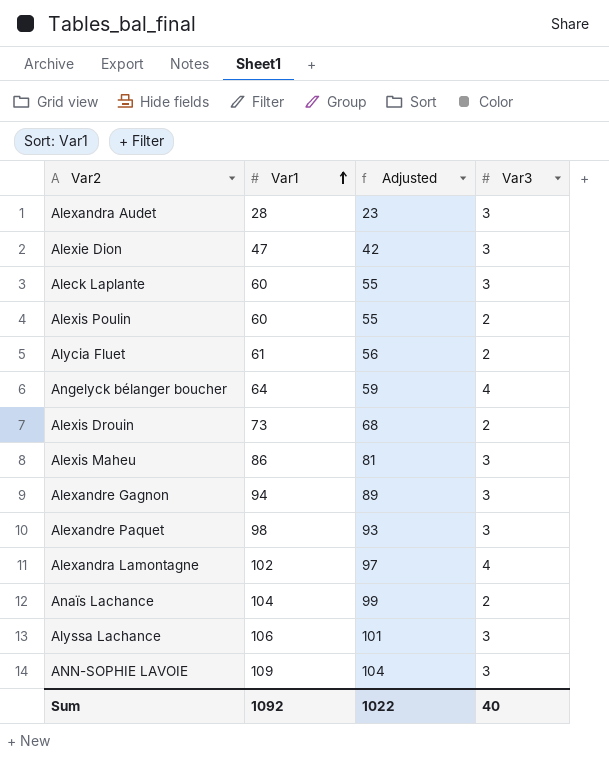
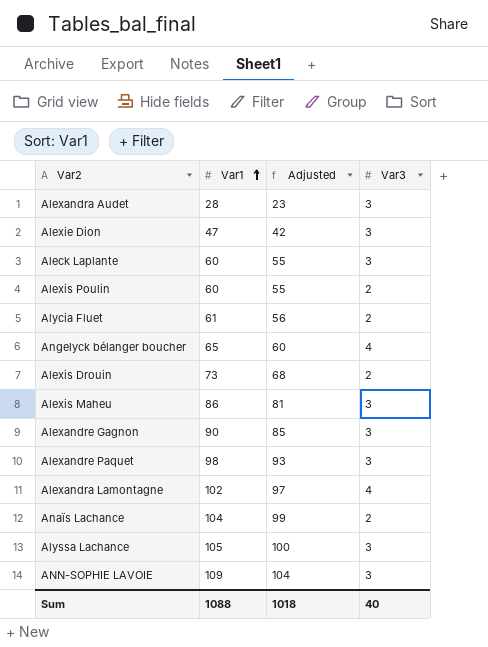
Angelyck bélanger boucher | Var1: 64 -> 65
Angelyck bélanger boucher | Adjusted: 59 -> 60
Alexandre Gagnon | Var1: 94 -> 90
Alexandre Gagnon | Adjusted: 89 -> 85
Alyssa Lachance | Var1: 106 -> 105
Alyssa Lachance | Adjusted: 101 -> 100
Sum | Var1: 1092 -> 1088
Sum | Adjusted: 1022 -> 1018

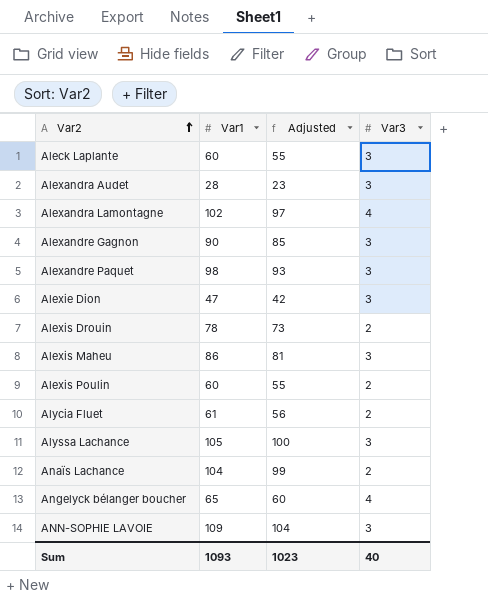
row order: Var1 ascending -> Var2 ascending
Alexis Drouin | Var1: 73 -> 78
Alexis Drouin | Adjusted: 68 -> 73
Sum | Var1: 1088 -> 1093
Sum | Adjusted: 1018 -> 1023

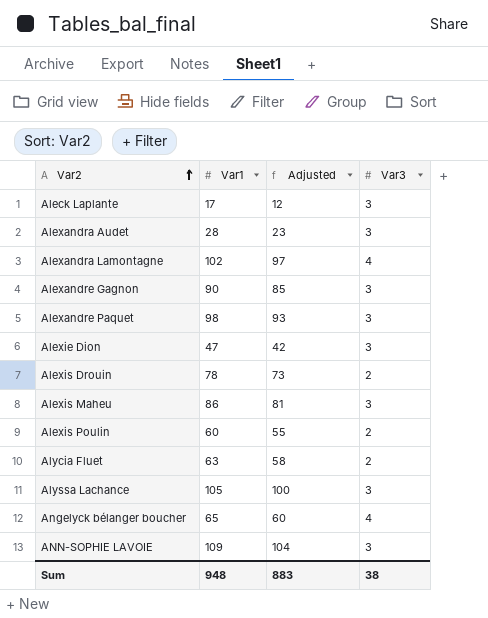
row Anaïs Lachance: 104 | 99 | 2 -> none
Aleck Laplante | Var1: 60 -> 17
Aleck Laplante | Adjusted: 55 -> 12
Alycia Fluet | Var1: 61 -> 63
Alycia Fluet | Adjusted: 56 -> 58
Sum | Var1: 1093 -> 948
Sum | Adjusted: 1023 -> 883
Sum | Var3: 40 -> 38

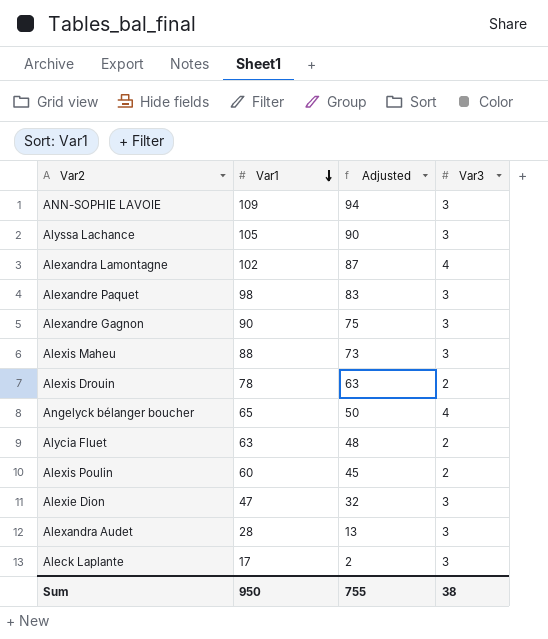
row order: Var2 ascending -> Var1 descending
column Adjusted | formula: [Var1] - 5 -> [Var1] - 15
Alexis Maheu | Var1: 86 -> 88
Sum | Var1: 948 -> 950
Sum | Adjusted: 883 -> 755

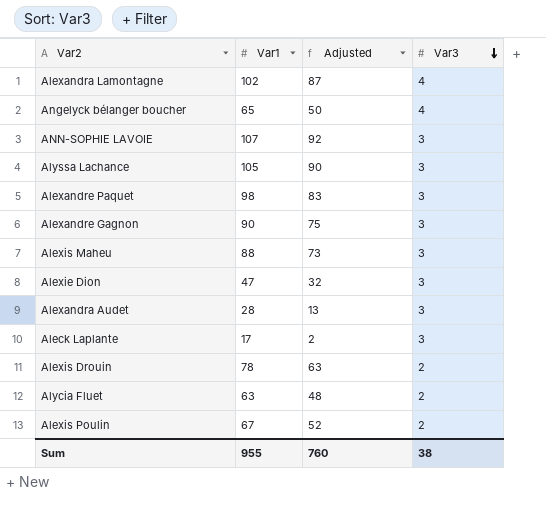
row order: Var1 descending -> Var3 descending
ANN-SOPHIE LAVOIE | Var1: 109 -> 107
ANN-SOPHIE LAVOIE | Adjusted: 94 -> 92
Alexis Poulin | Var1: 60 -> 67
Alexis Poulin | Adjusted: 45 -> 52
Sum | Var1: 950 -> 955
Sum | Adjusted: 755 -> 760

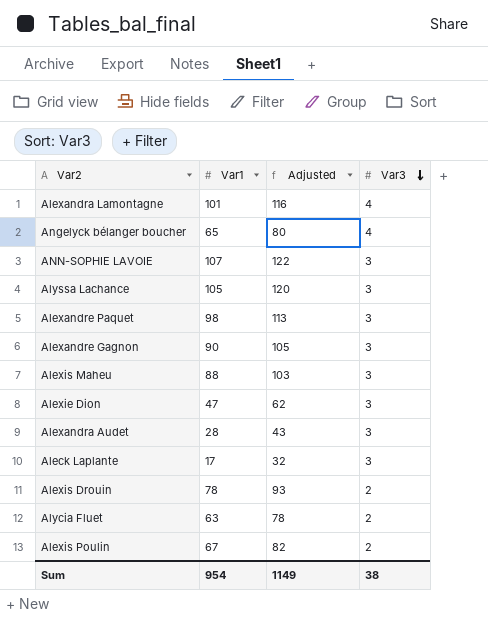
column Adjusted | formula: [Var1] - 15 -> [Var1] + 15
Alexandra Lamontagne | Var1: 102 -> 101
Sum | Var1: 955 -> 954
Sum | Adjusted: 760 -> 1149

